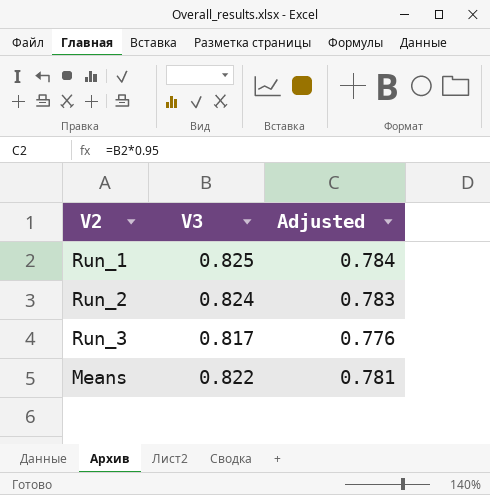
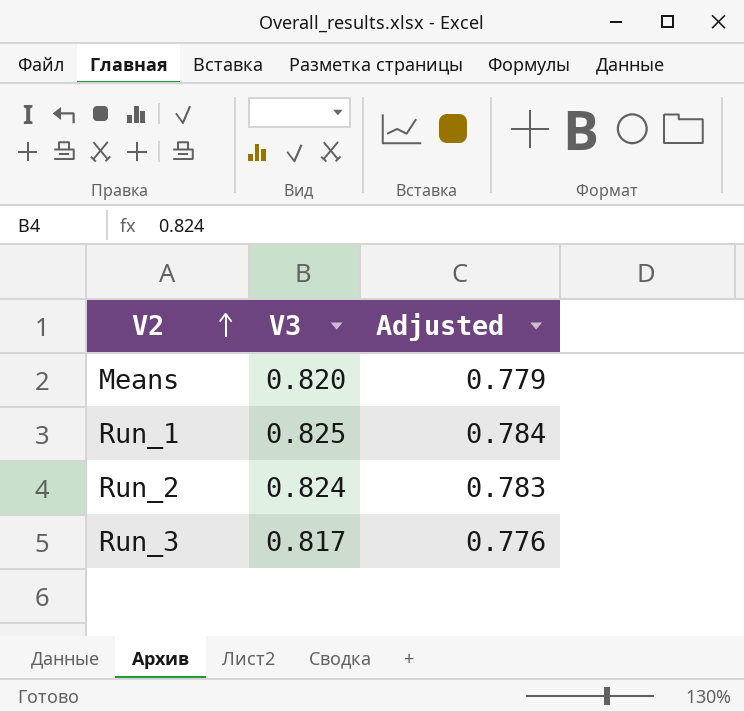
row order: none -> V2 ascending
Means | V3: 0.822 -> 0.820
Means | Adjusted: 0.781 -> 0.779

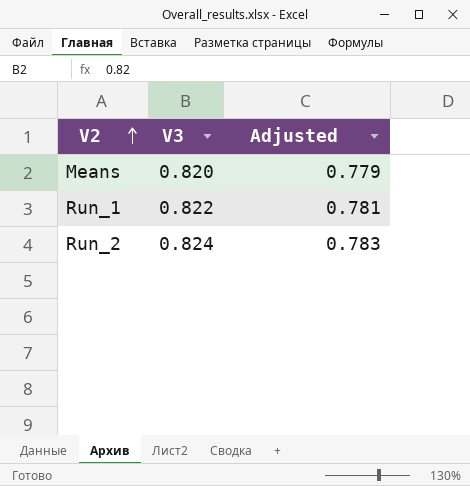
row Run_3: 0.817 | 0.776 -> none
Run_1 | V3: 0.825 -> 0.822
Run_1 | Adjusted: 0.784 -> 0.781

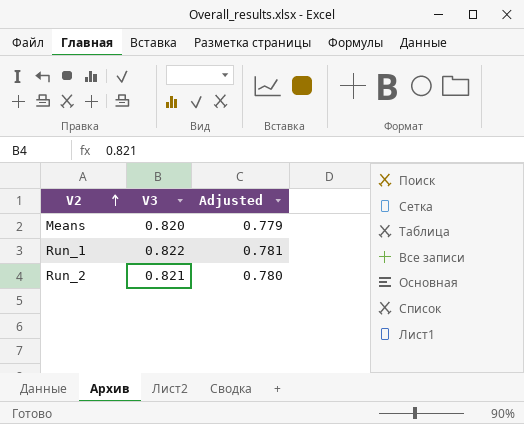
Run_2 | V3: 0.824 -> 0.821
Run_2 | Adjusted: 0.783 -> 0.780

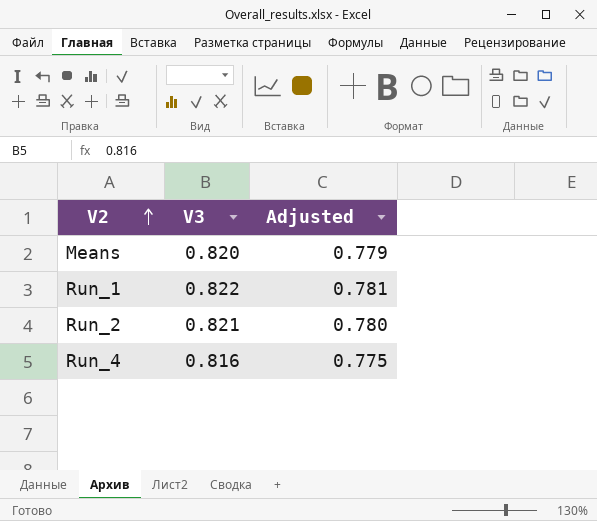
row Run_4: none -> 0.816 | 0.775

